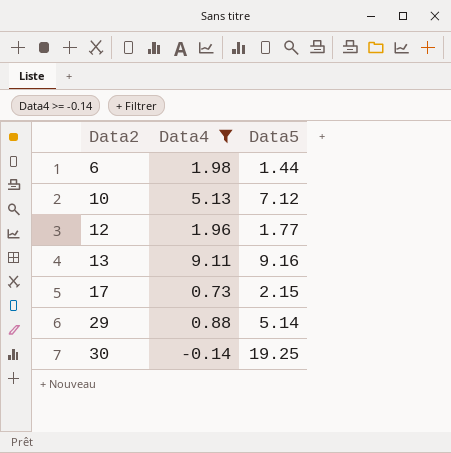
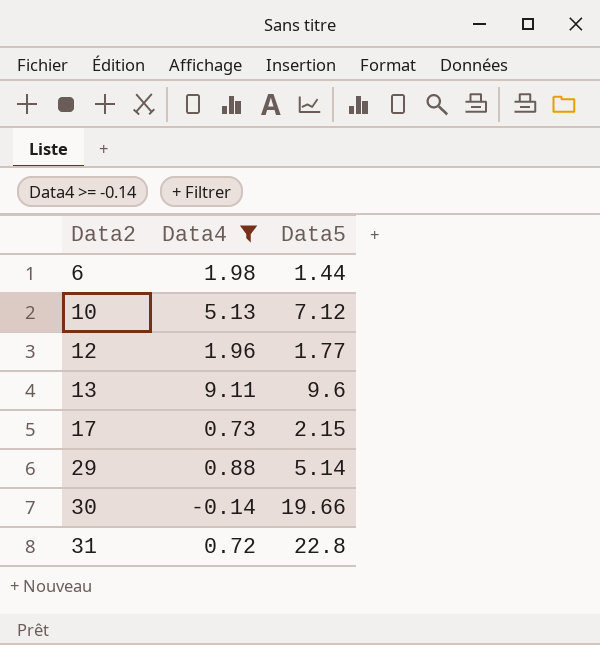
13 | Data5: 9.16 -> 9.6
30 | Data5: 19.25 -> 19.66
row 31: none -> 0.72 | 22.8

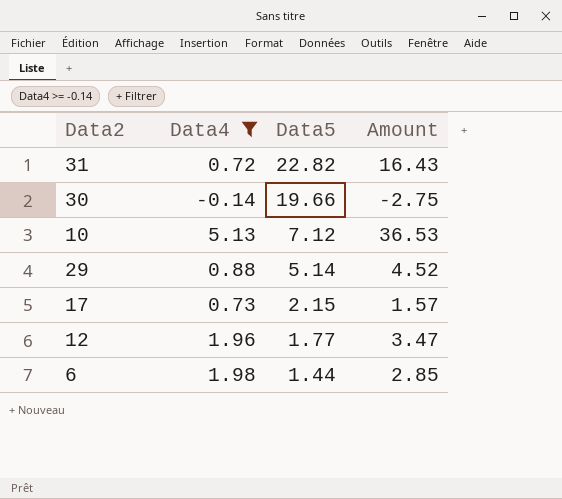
row order: Data2 ascending -> Data5 descending
column Amount | formula: none -> [Data4] * [Data5]
row 13: 9.11 | 9.6 -> none
31 | Data5: 22.8 -> 22.82

